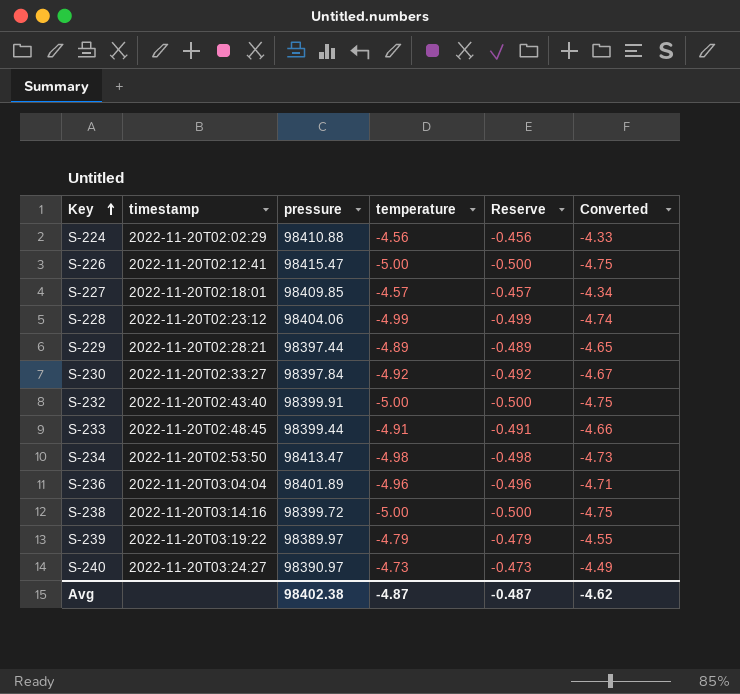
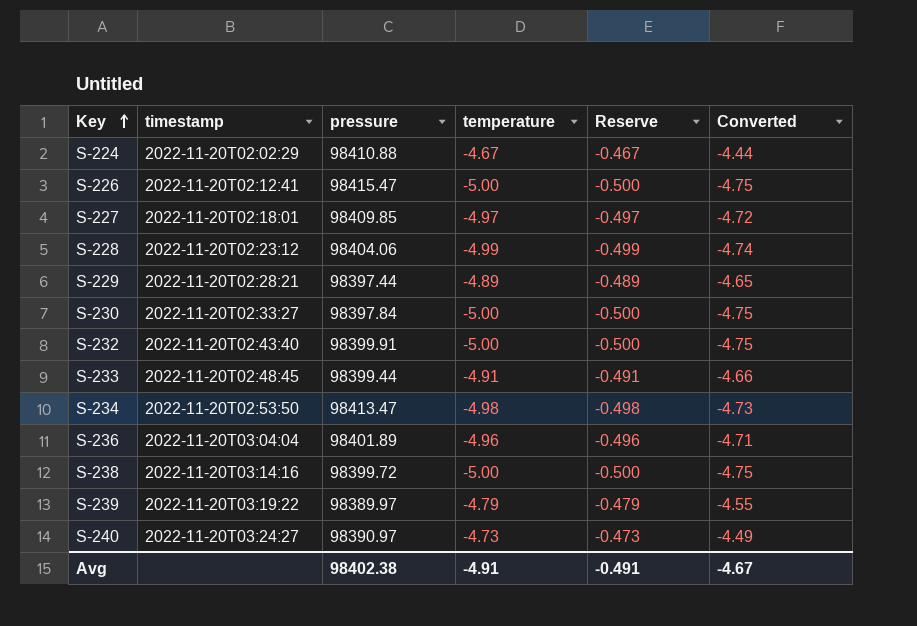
S-224 | temperature: -4.56 -> -4.67
S-224 | Reserve: -0.456 -> -0.467
S-224 | Converted: -4.33 -> -4.44
S-227 | temperature: -4.57 -> -4.97
S-227 | Reserve: -0.457 -> -0.497
S-227 | Converted: -4.34 -> -4.72
S-230 | temperature: -4.92 -> -5.00
S-230 | Reserve: -0.492 -> -0.500
S-230 | Converted: -4.67 -> -4.75
Avg | temperature: -4.87 -> -4.91
Avg | Reserve: -0.487 -> -0.491
Avg | Converted: -4.62 -> -4.67

